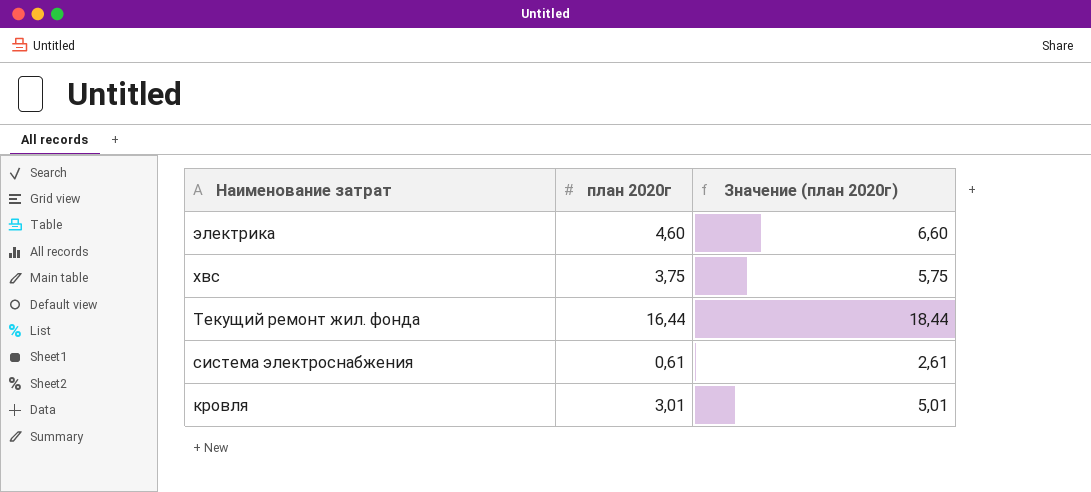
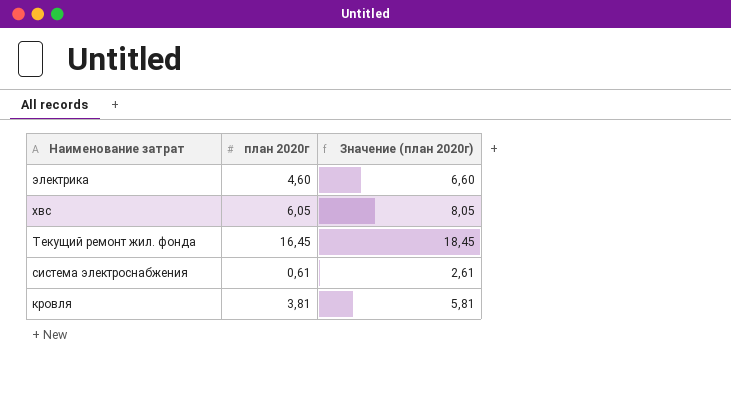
хвс | план 2020г: 3,75 -> 6,05
хвс | Значение (план 2020г): 5,75 -> 8,05
Текущий ремонт жил. фонда | план 2020г: 16,44 -> 16,45
Текущий ремонт жил. фонда | Значение (план 2020г): 18,44 -> 18,45
кровля | план 2020г: 3,01 -> 3,81
кровля | Значение (план 2020г): 5,01 -> 5,81

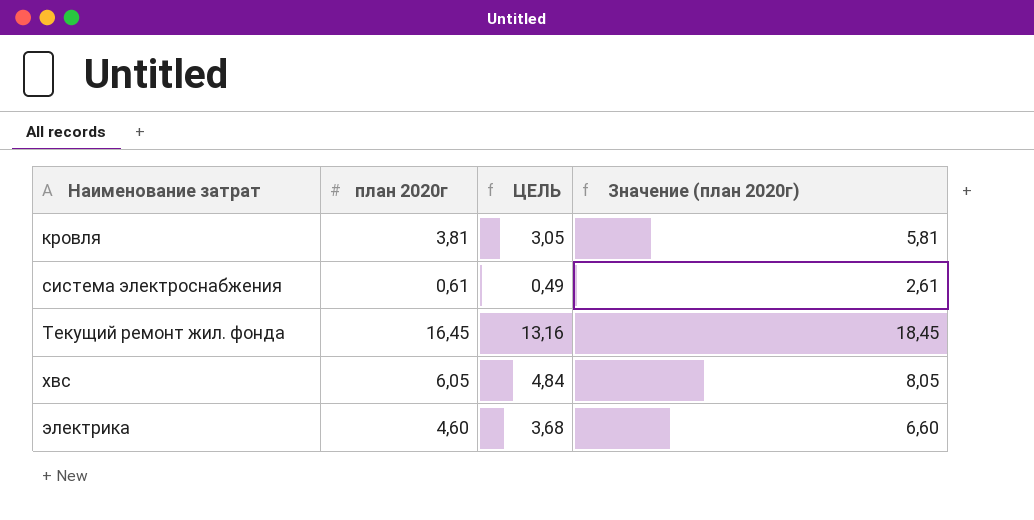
row order: Наименование затрат descending -> Наименование затрат ascending
column ЦЕЛЬ | formula: none -> [план 2020г] * 0,8

